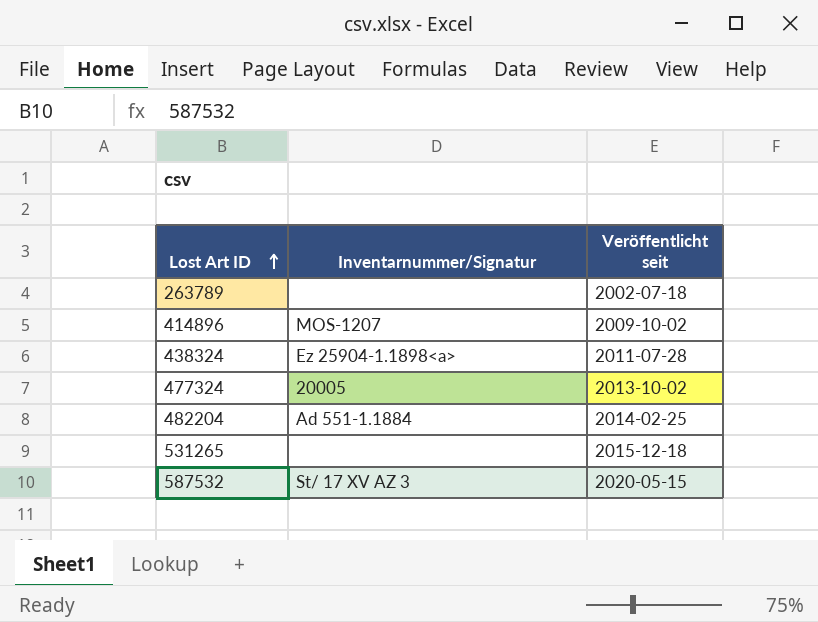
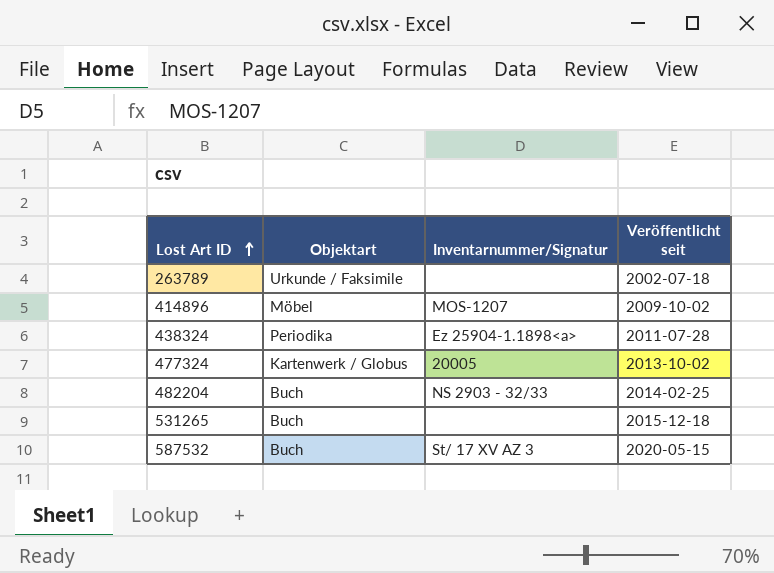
column Objektart | position: none -> 2
482204 | Inventarnummer/Signatur: Ad 551-1.1884 -> NS 2903 - 32/33

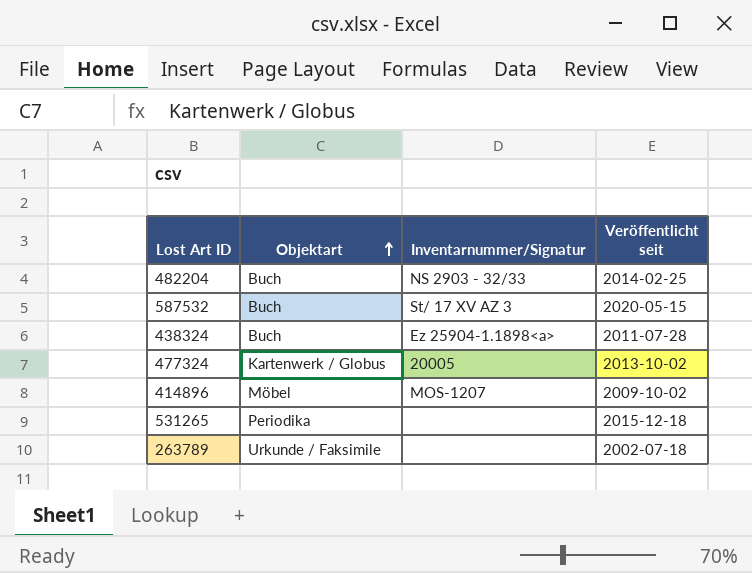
row order: Lost Art ID ascending -> Objektart ascending
438324 | Objektart: Periodika -> Buch
531265 | Objektart: Buch -> Periodika

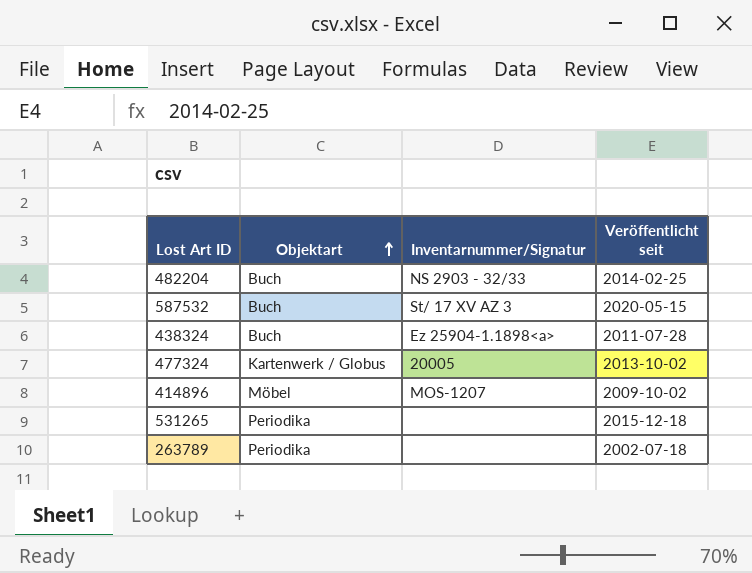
263789 | Objektart: Urkunde / Faksimile -> Periodika

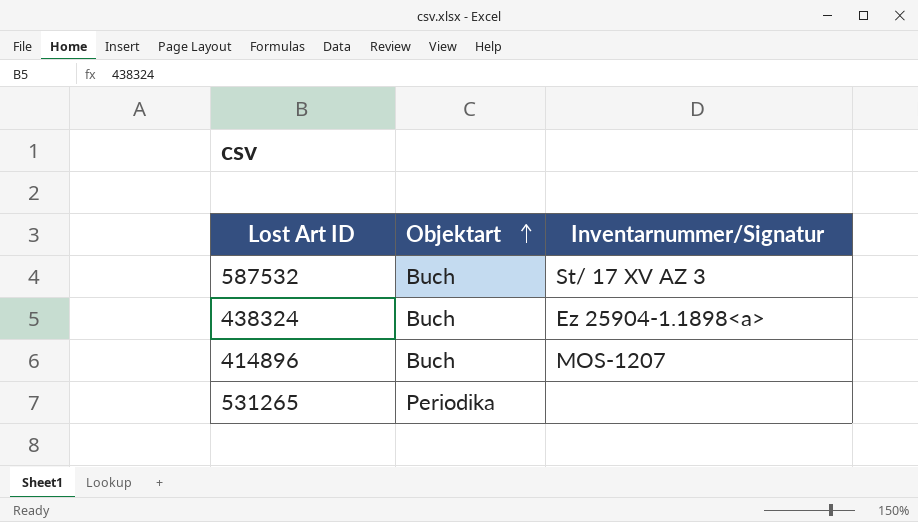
column Veröffentlicht seit | position: 4 -> none
row 482204: Buch | NS 2903 - 32/33 | 2014-02-25 -> none
row 477324: Kartenwerk / Globus | 20005 | 2013-10-02 -> none
row 263789: Periodika | none | 2002-07-18 -> none
414896 | Objektart: Möbel -> Buch

